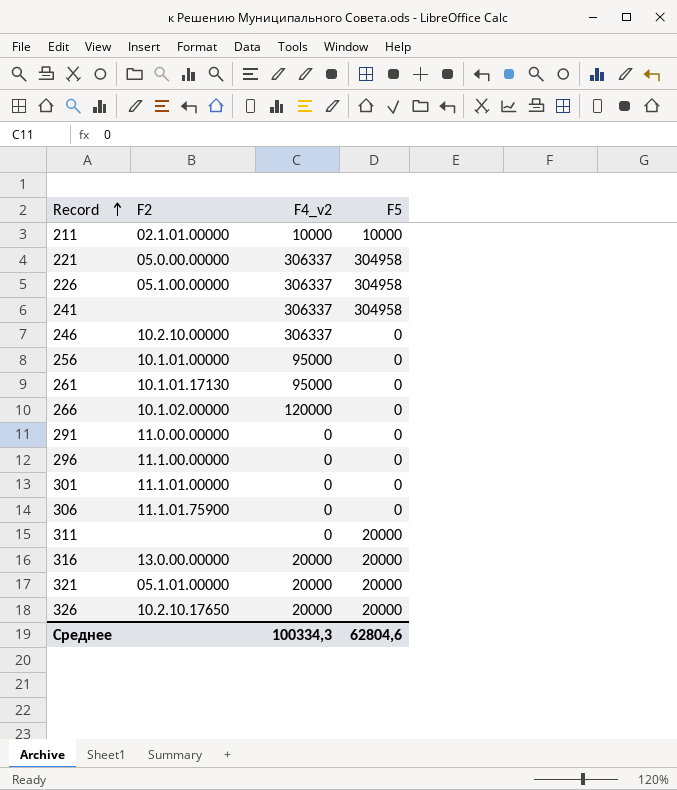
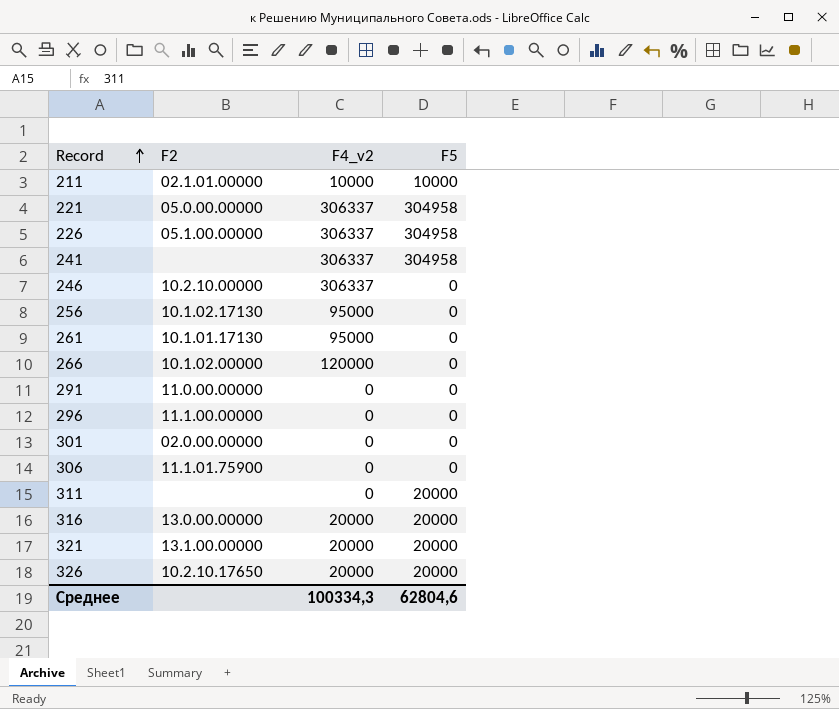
256 | F2: 10.1.01.00000 -> 10.1.02.17130
301 | F2: 11.1.01.00000 -> 02.0.00.00000
321 | F2: 05.1.01.00000 -> 13.1.00.00000

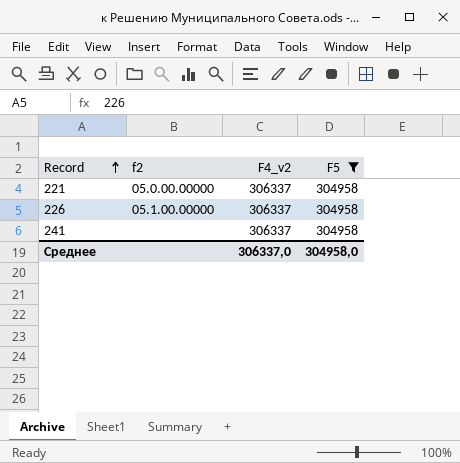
filter: none -> F5 = 304958
column name: F2 -> f2
Среднее | F4_v2: 100334,3 -> 306337,0
Среднее | F5: 62804,6 -> 304958,0

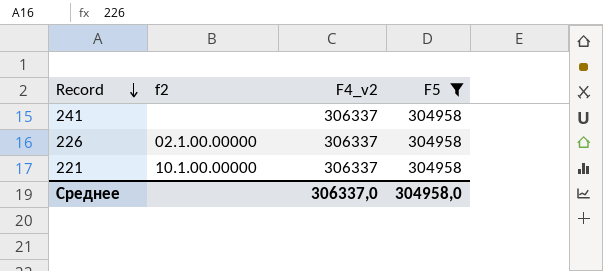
row order: Record ascending -> Record descending
226 | f2: 05.1.00.00000 -> 02.1.00.00000
221 | f2: 05.0.00.00000 -> 10.1.00.00000

